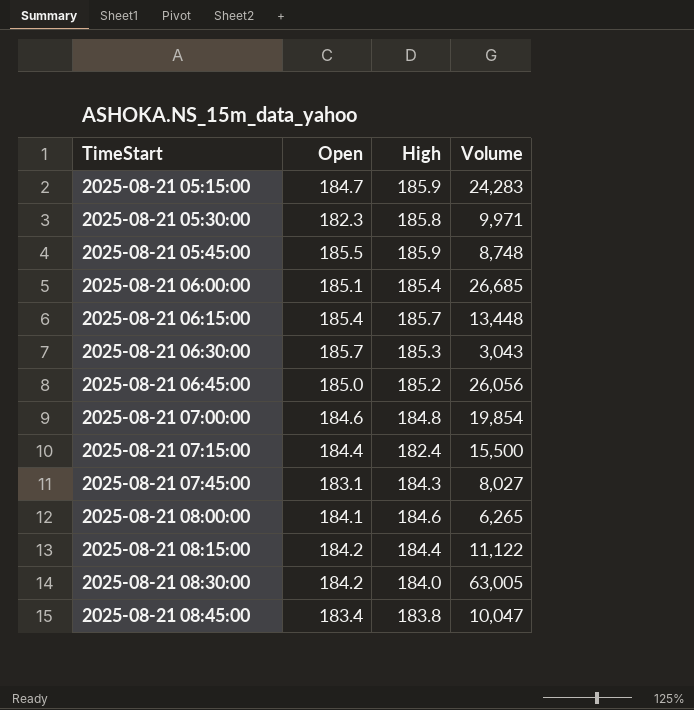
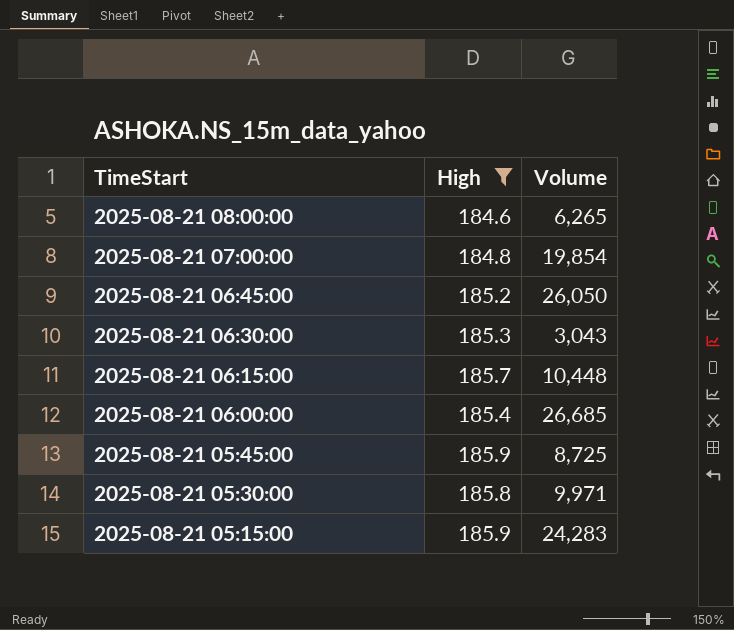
filter: none -> High >= 184.6
row order: TimeStart ascending -> TimeStart descending
column Open | position: 2 -> none
2025-08-21 06:45:00 | Volume: 26,056 -> 26,050
2025-08-21 06:15:00 | Volume: 13,448 -> 10,448
2025-08-21 05:45:00 | Volume: 8,748 -> 8,725

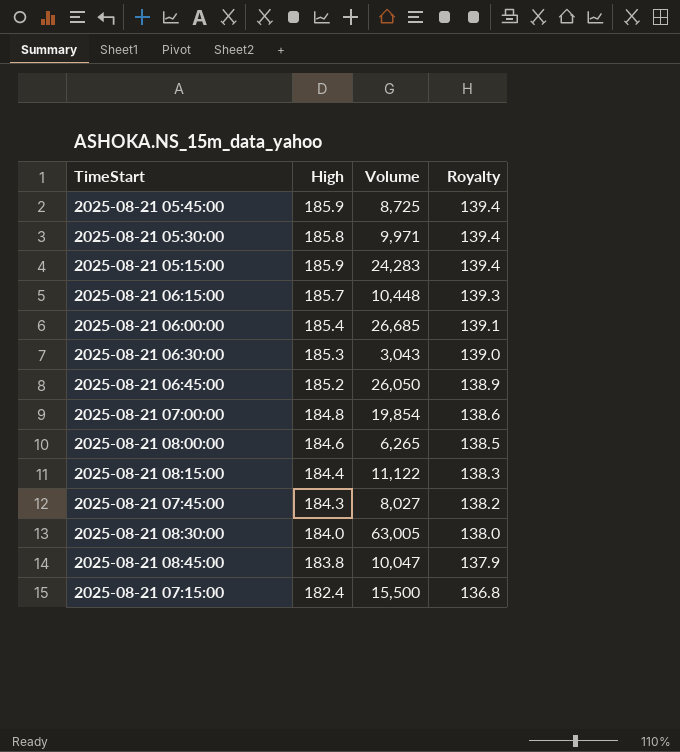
filter: High >= 184.6 -> none
row order: TimeStart descending -> Royalty descending
column Royalty | formula: none -> [High] * 0.75

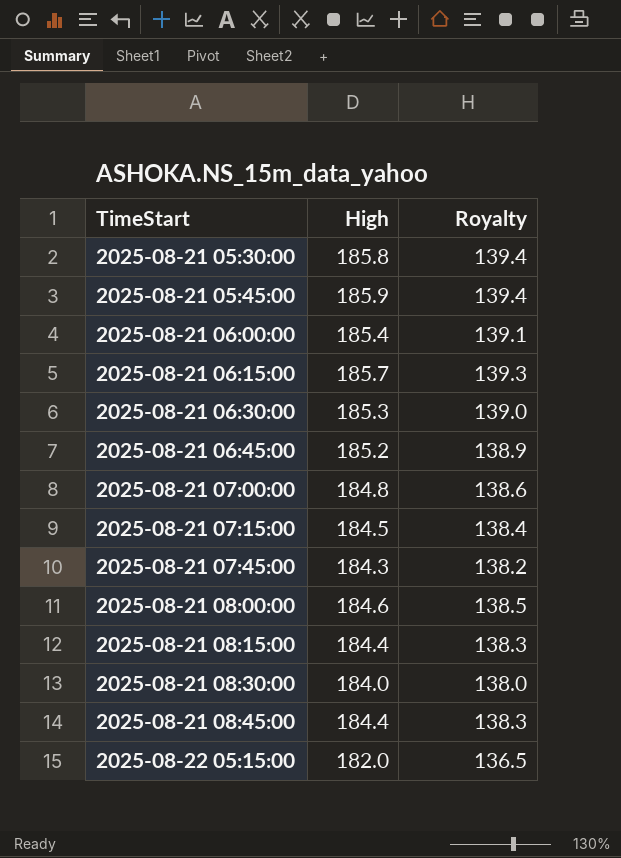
row order: Royalty descending -> TimeStart ascending
column Volume | position: 3 -> none
row 2025-08-21 05:15:00: 185.9 | 24,283 | 139.4 -> none
2025-08-21 07:15:00 | High: 182.4 -> 184.5
2025-08-21 07:15:00 | Royalty: 136.8 -> 138.4
2025-08-21 08:45:00 | High: 183.8 -> 184.4
2025-08-21 08:45:00 | Royalty: 137.9 -> 138.3
row 2025-08-22 05:15:00: none -> 182.0 | 136.5

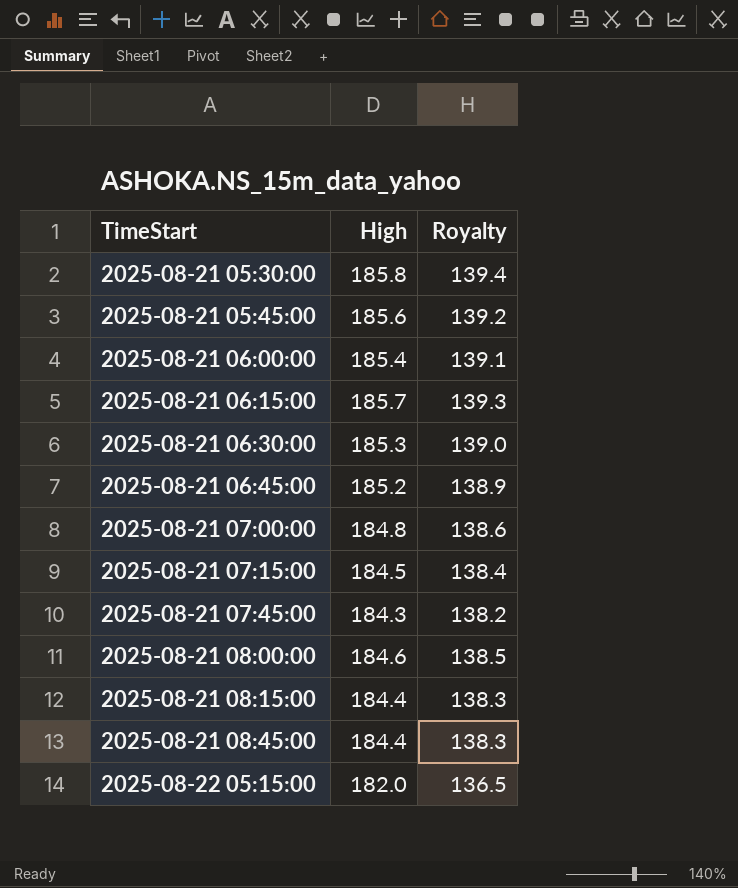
row 2025-08-21 08:30:00: 184.0 | 138.0 -> none
2025-08-21 05:45:00 | High: 185.9 -> 185.6
2025-08-21 05:45:00 | Royalty: 139.4 -> 139.2

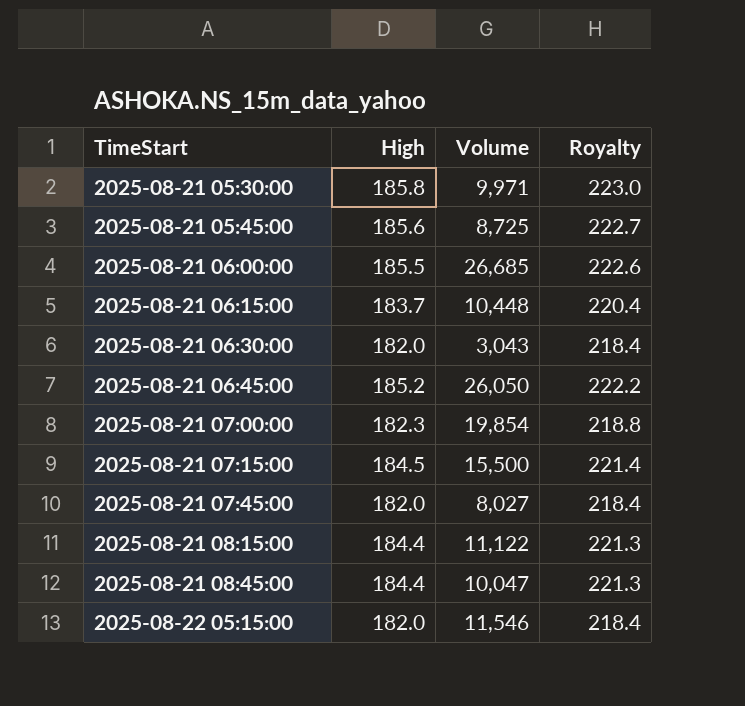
column Volume | position: none -> 3
column Royalty | formula: [High] * 0.75 -> [High] * 1.2
row 2025-08-21 08:00:00: 184.6 | 138.5 -> none
2025-08-21 06:00:00 | High: 185.4 -> 185.5
2025-08-21 06:15:00 | High: 185.7 -> 183.7
2025-08-21 06:30:00 | High: 185.3 -> 182.0
2025-08-21 07:00:00 | High: 184.8 -> 182.3
2025-08-21 07:45:00 | High: 184.3 -> 182.0

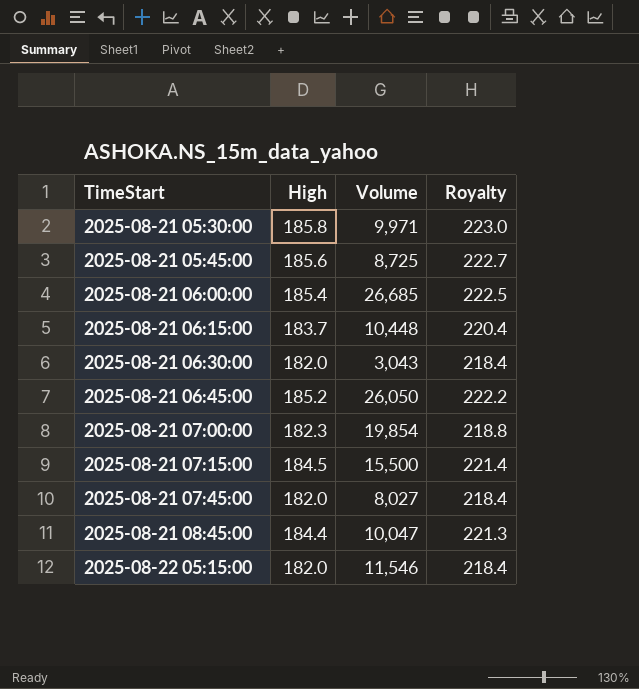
row 2025-08-21 08:15:00: 184.4 | 11,122 | 221.3 -> none
2025-08-21 06:00:00 | High: 185.5 -> 185.4
2025-08-21 06:00:00 | Royalty: 222.6 -> 222.5

